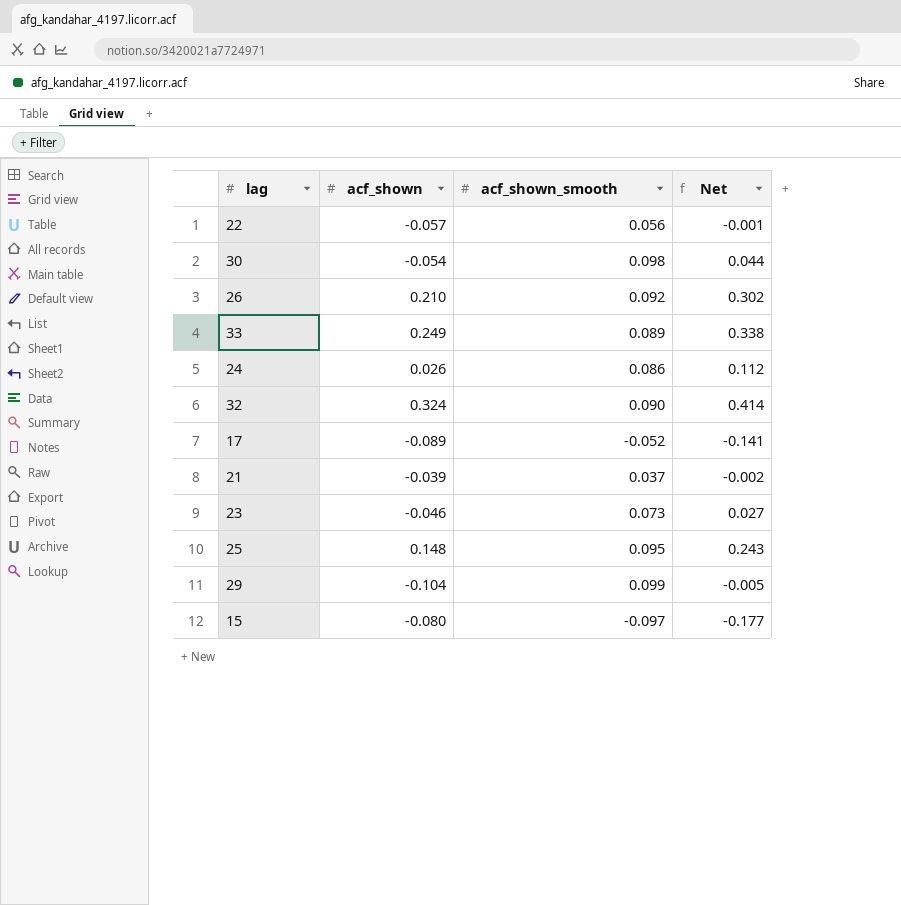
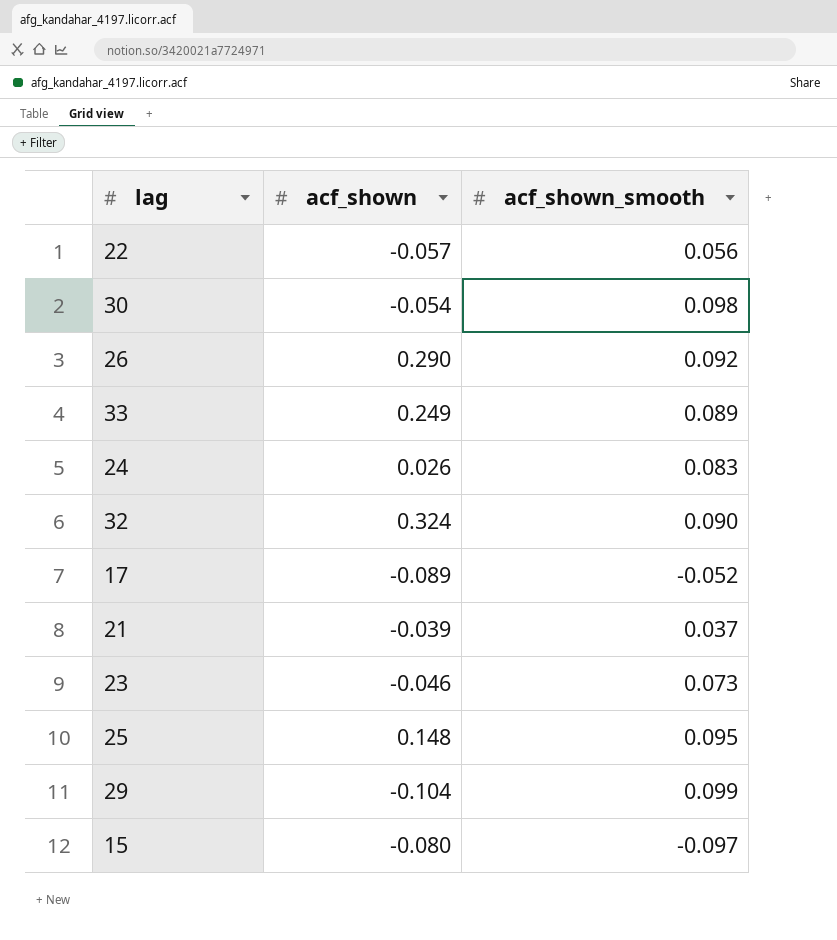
column Net | formula: [acf_shown] + [acf_shown_smooth] -> none
26 | acf_shown: 0.210 -> 0.290
24 | acf_shown_smooth: 0.086 -> 0.083

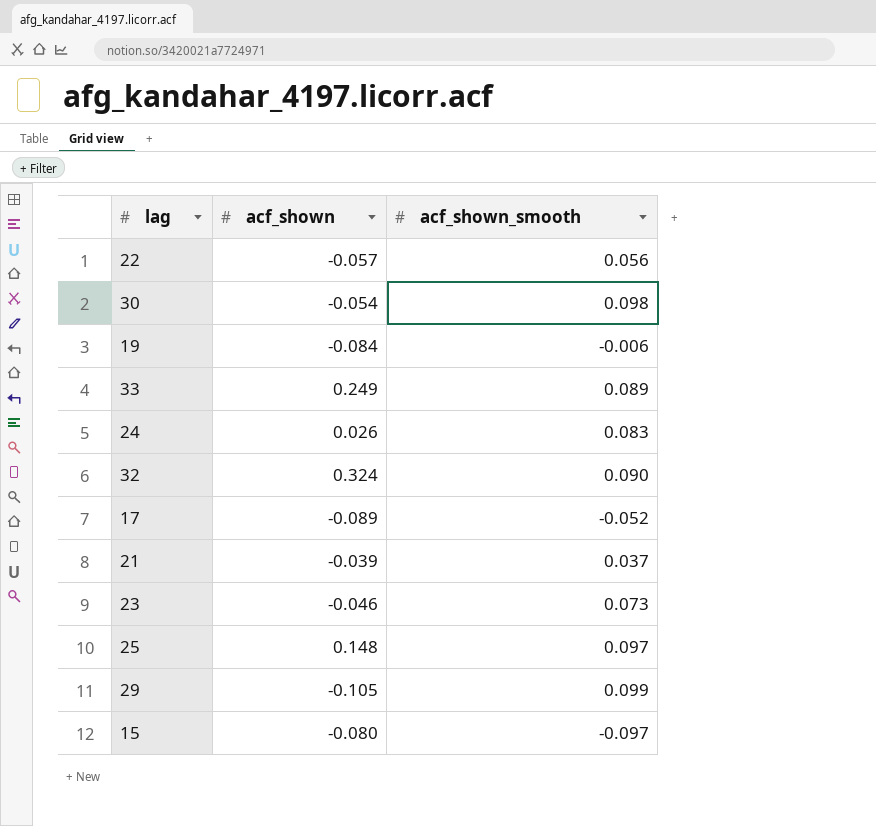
row 26: 0.290 | 0.092 -> none
row 19: none -> -0.084 | -0.006
25 | acf_shown_smooth: 0.095 -> 0.097
29 | acf_shown: -0.104 -> -0.105

